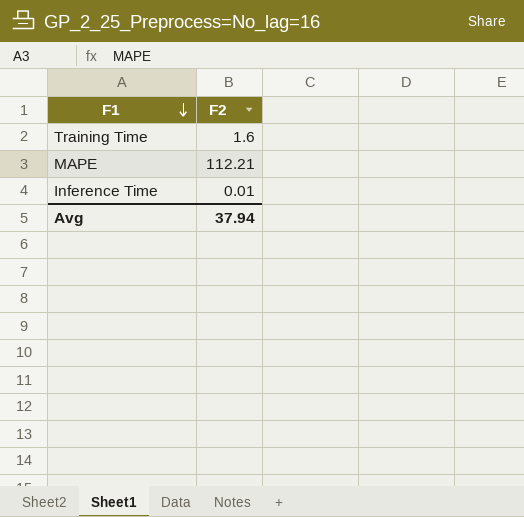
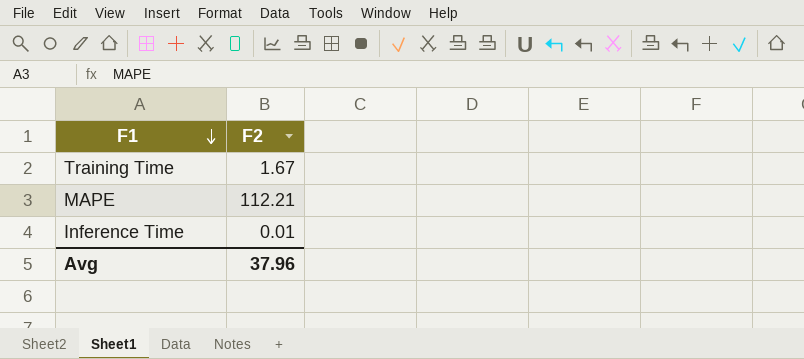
Training Time | F2: 1.6 -> 1.67
Avg | F2: 37.94 -> 37.96

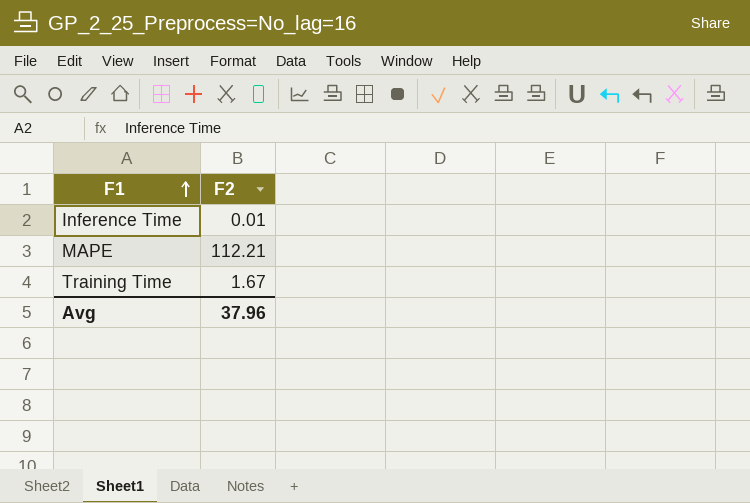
row order: F1 descending -> F1 ascending

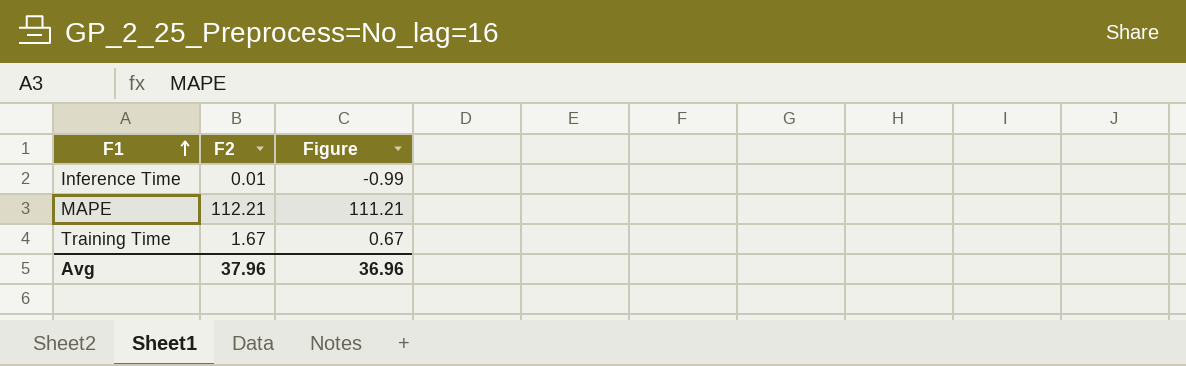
column Figure | formula: none -> [F2] - 1

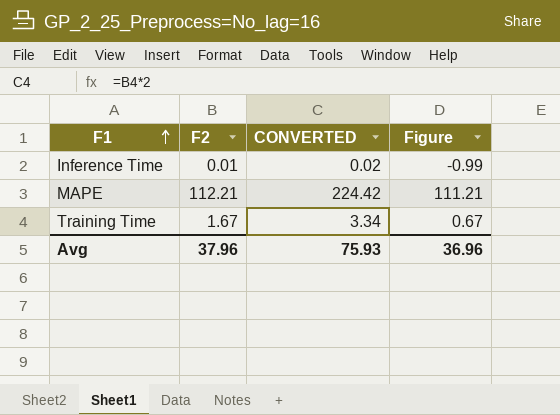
column CONVERTED | formula: none -> [F2] * 2

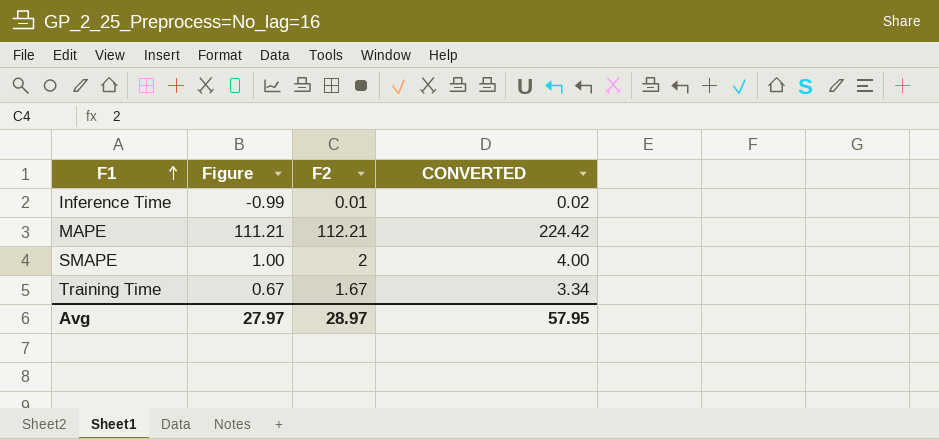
column Figure | position: 4 -> 2
row SMAPE: none -> 1.00 | 2 | 4.00
Avg | Figure: 36.96 -> 27.97
Avg | F2: 37.96 -> 28.97
Avg | CONVERTED: 75.93 -> 57.95

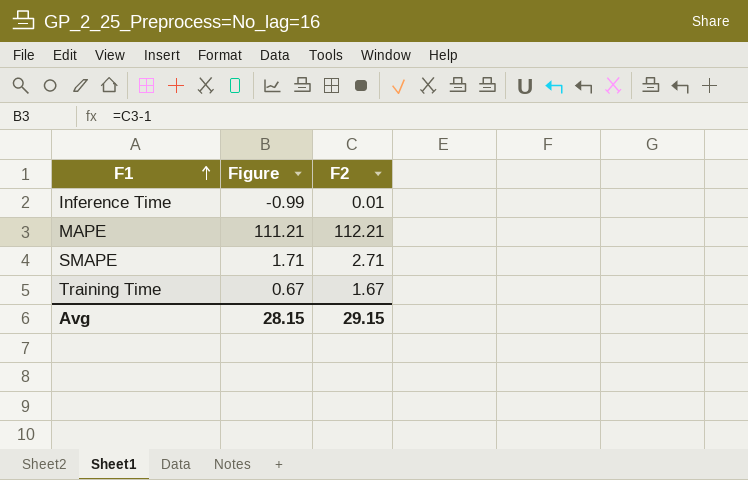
column CONVERTED | formula: [F2] * 2 -> none
SMAPE | Figure: 1.00 -> 1.71
SMAPE | F2: 2 -> 2.71
Avg | Figure: 27.97 -> 28.15
Avg | F2: 28.97 -> 29.15

